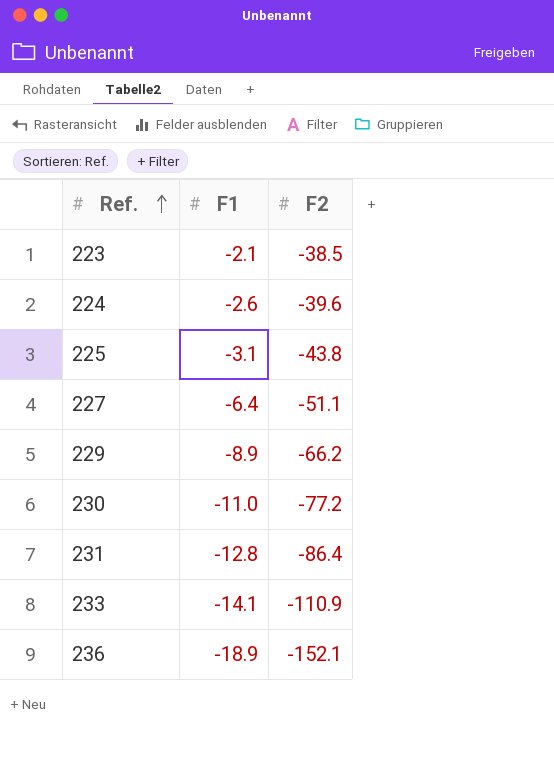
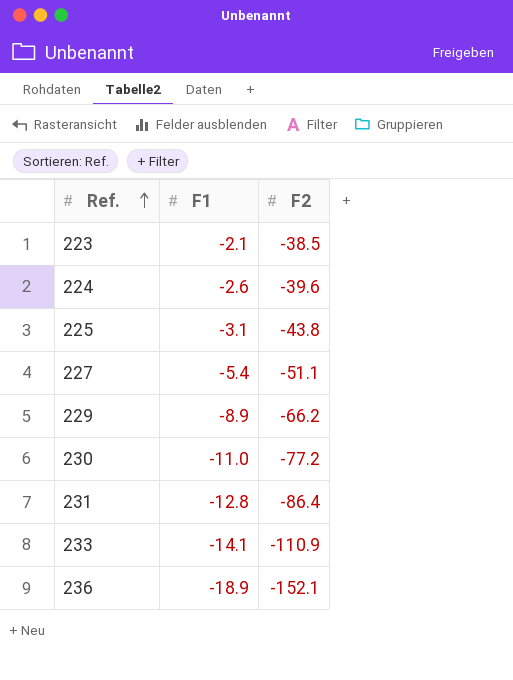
227 | F1: -6.4 -> -5.4

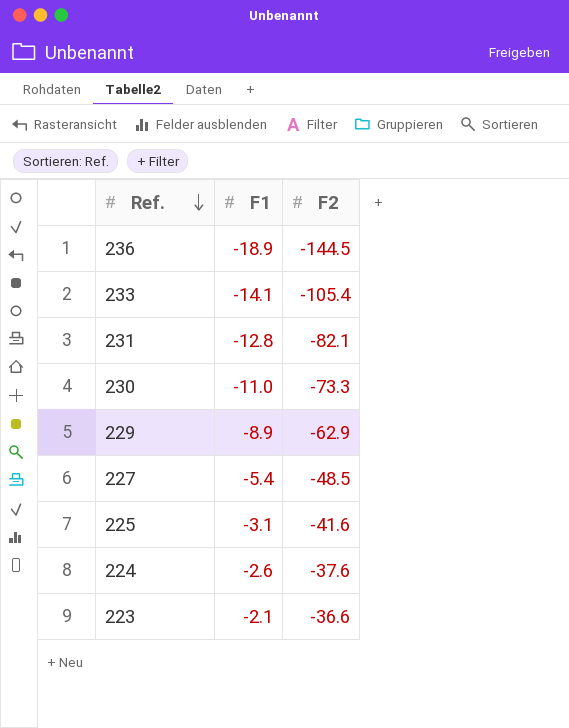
row order: Ref. ascending -> Ref. descending
236 | F2: -152.1 -> -144.5
233 | F2: -110.9 -> -105.4
231 | F2: -86.4 -> -82.1
230 | F2: -77.2 -> -73.3
229 | F2: -66.2 -> -62.9
227 | F2: -51.1 -> -48.5
225 | F2: -43.8 -> -41.6
224 | F2: -39.6 -> -37.6
223 | F2: -38.5 -> -36.6

